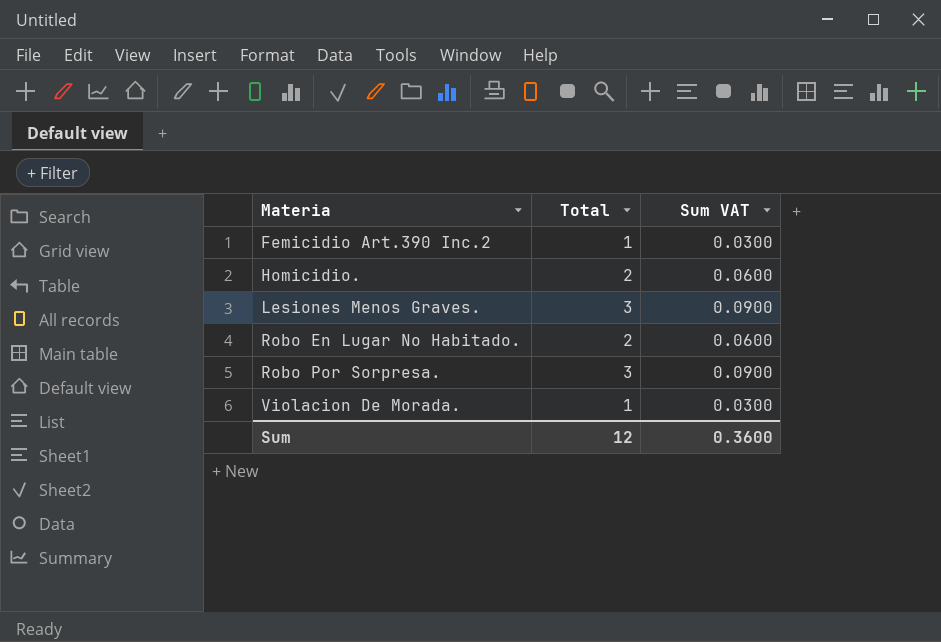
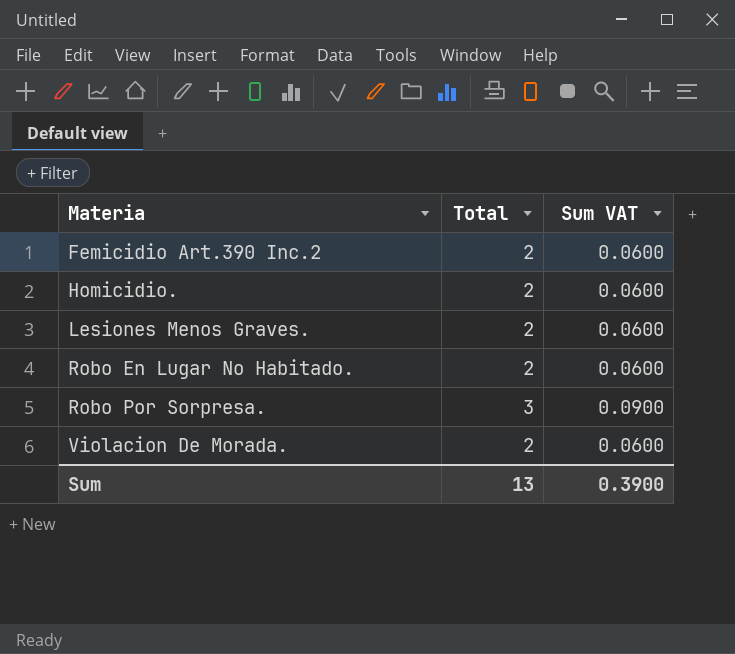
Femicidio Art.390 Inc.2 | Total: 1 -> 2
Femicidio Art.390 Inc.2 | Sum VAT: 0.0300 -> 0.0600
Lesiones Menos Graves. | Total: 3 -> 2
Lesiones Menos Graves. | Sum VAT: 0.0900 -> 0.0600
Violacion De Morada. | Total: 1 -> 2
Violacion De Morada. | Sum VAT: 0.0300 -> 0.0600
Sum | Total: 12 -> 13
Sum | Sum VAT: 0.3600 -> 0.3900

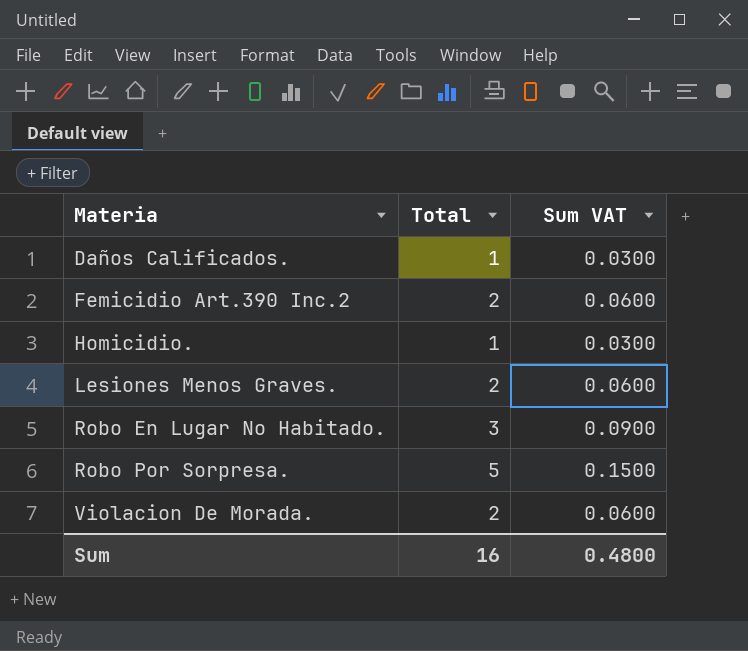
row Daños Calificados.: none -> 1 | 0.0300
Homicidio. | Total: 2 -> 1
Homicidio. | Sum VAT: 0.0600 -> 0.0300
Robo En Lugar No Habitado. | Total: 2 -> 3
Robo En Lugar No Habitado. | Sum VAT: 0.0600 -> 0.0900
Robo Por Sorpresa. | Total: 3 -> 5
Robo Por Sorpresa. | Sum VAT: 0.0900 -> 0.1500
Sum | Total: 13 -> 16
Sum | Sum VAT: 0.3900 -> 0.4800

